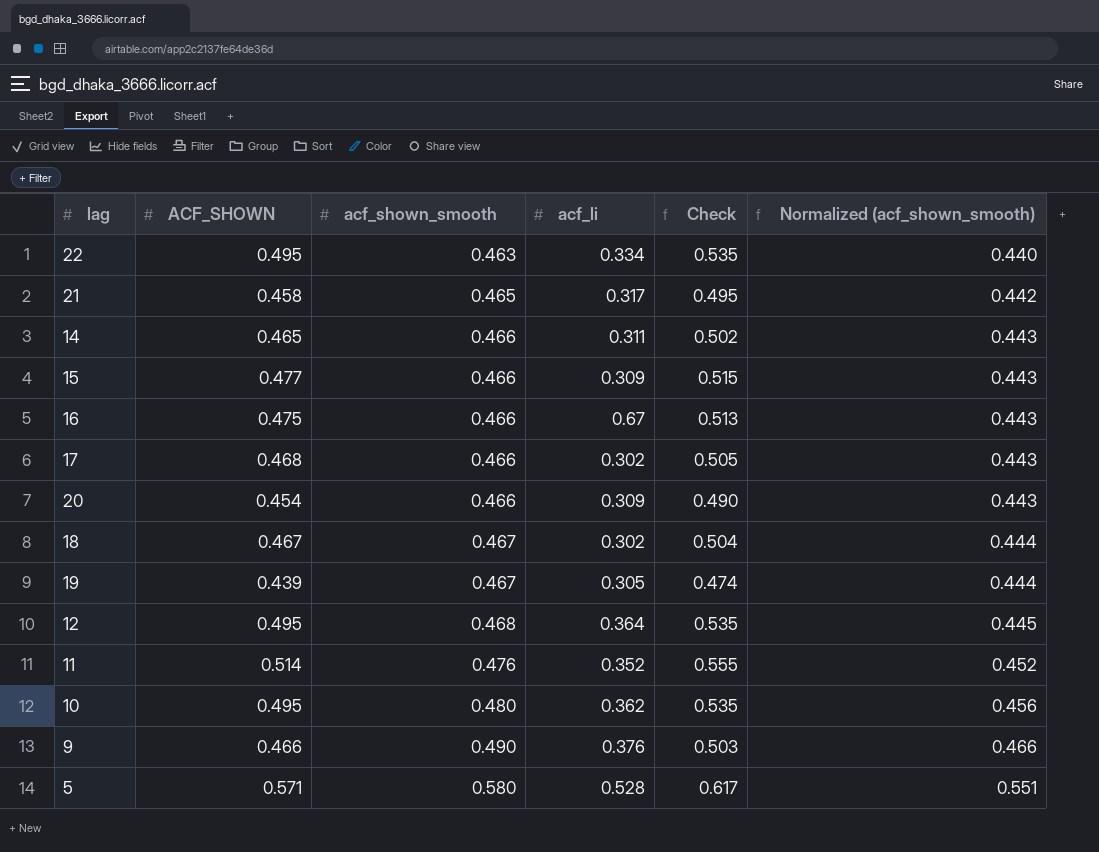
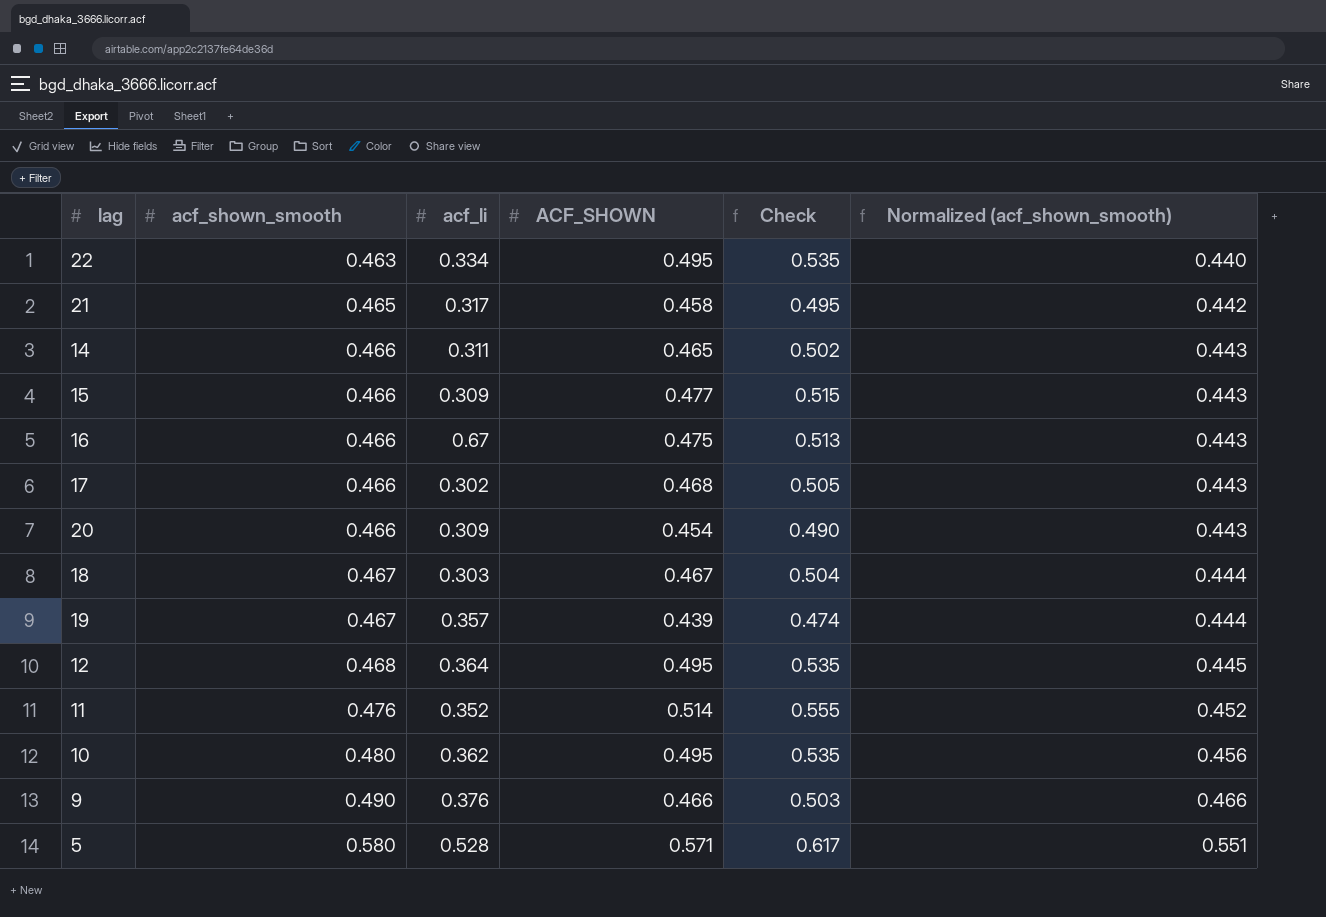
column ACF_SHOWN | position: 2 -> 4
18 | acf_li: 0.302 -> 0.303
19 | acf_li: 0.305 -> 0.357

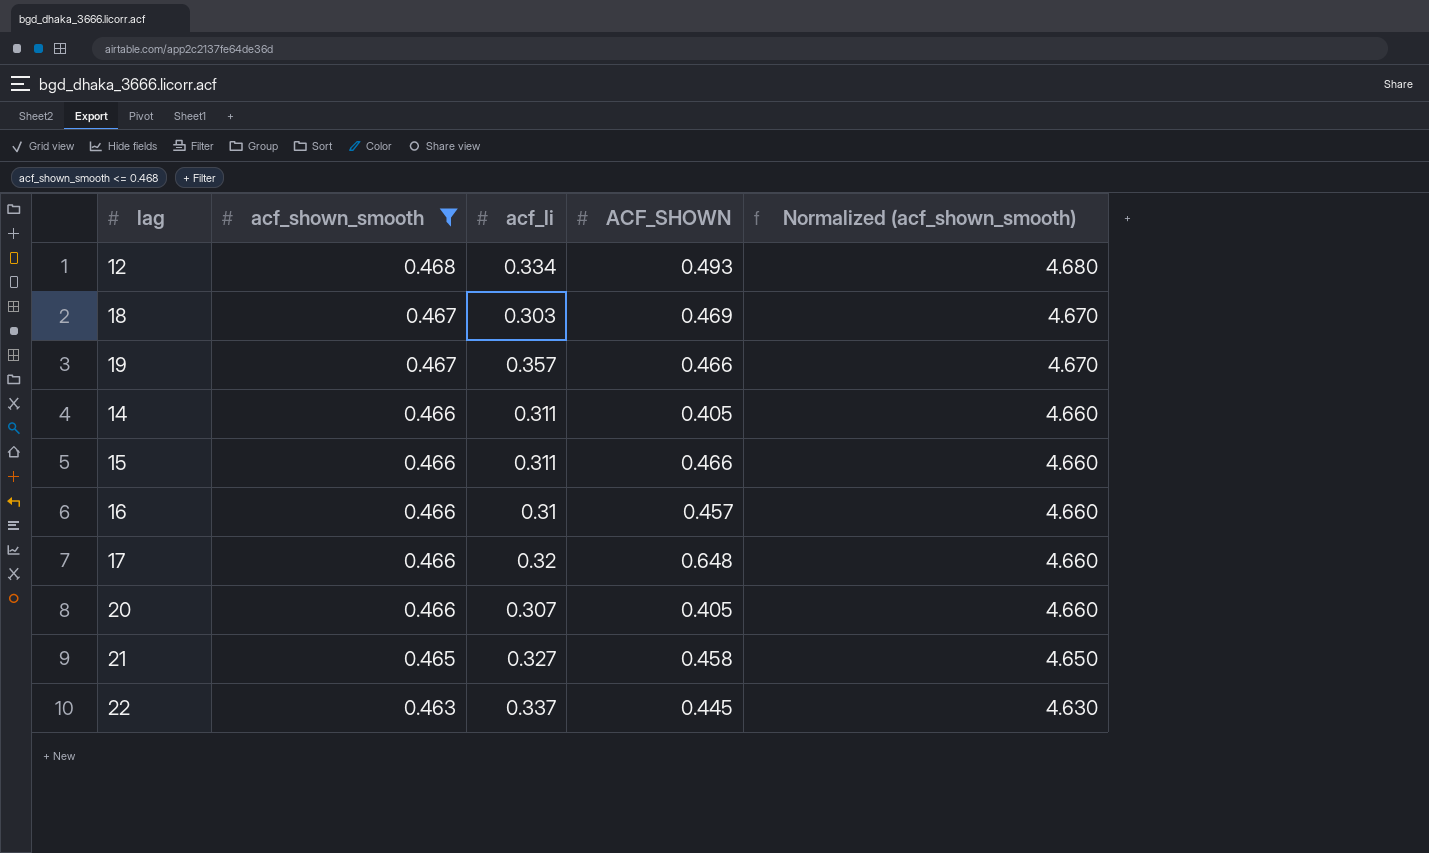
filter: none -> acf_shown_smooth <= 0.468
row order: acf_shown_smooth ascending -> acf_shown_smooth descending
column Check | formula: [ACF_SHOWN] * 1.08 -> none
column Normalized (acf_shown_smooth) | formula: [acf_shown_smooth] * 0.95 -> [acf_shown_smooth] * 10
12 | acf_li: 0.364 -> 0.334
12 | ACF_SHOWN: 0.495 -> 0.493
18 | ACF_SHOWN: 0.467 -> 0.469
19 | ACF_SHOWN: 0.439 -> 0.466
14 | ACF_SHOWN: 0.465 -> 0.405
15 | acf_li: 0.309 -> 0.311
15 | ACF_SHOWN: 0.477 -> 0.466
16 | acf_li: 0.67 -> 0.31
16 | ACF_SHOWN: 0.475 -> 0.457
17 | acf_li: 0.302 -> 0.32
17 | ACF_SHOWN: 0.468 -> 0.648
20 | acf_li: 0.309 -> 0.307
20 | ACF_SHOWN: 0.454 -> 0.405
21 | acf_li: 0.317 -> 0.327
22 | acf_li: 0.334 -> 0.337
22 | ACF_SHOWN: 0.495 -> 0.445

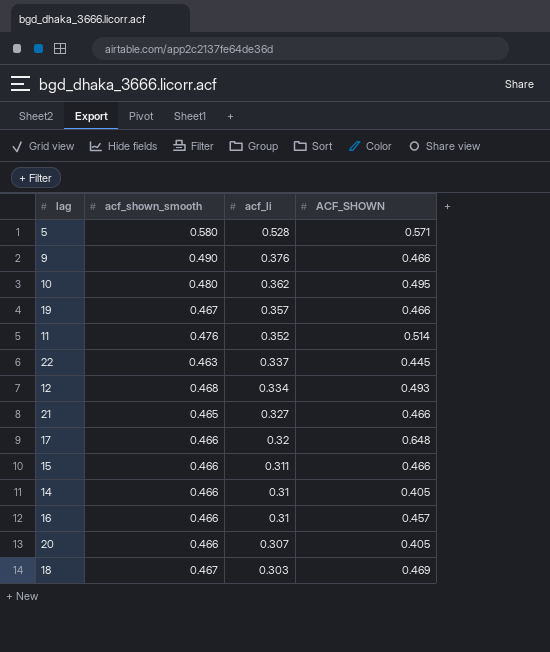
filter: acf_shown_smooth <= 0.468 -> none
row order: acf_shown_smooth descending -> acf_li descending
column Normalized (acf_shown_smooth) | formula: [acf_shown_smooth] * 10 -> none
21 | ACF_SHOWN: 0.458 -> 0.466
14 | acf_li: 0.311 -> 0.31

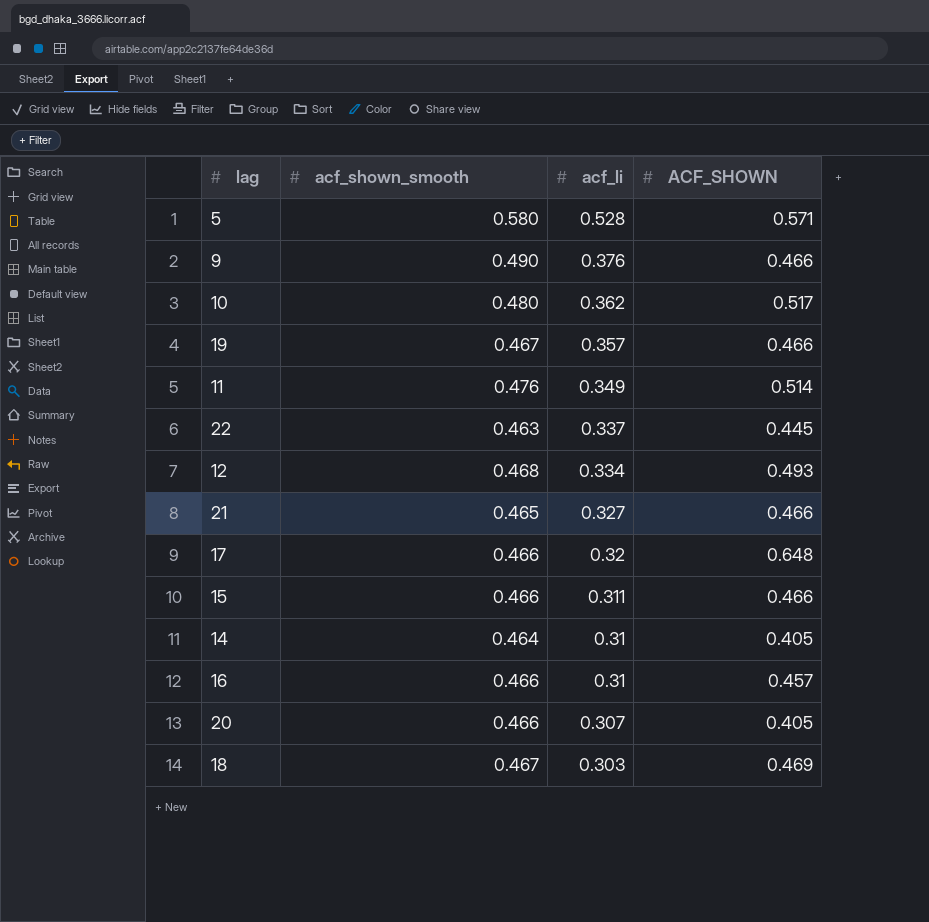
10 | ACF_SHOWN: 0.495 -> 0.517
11 | acf_li: 0.352 -> 0.349
14 | acf_shown_smooth: 0.466 -> 0.464

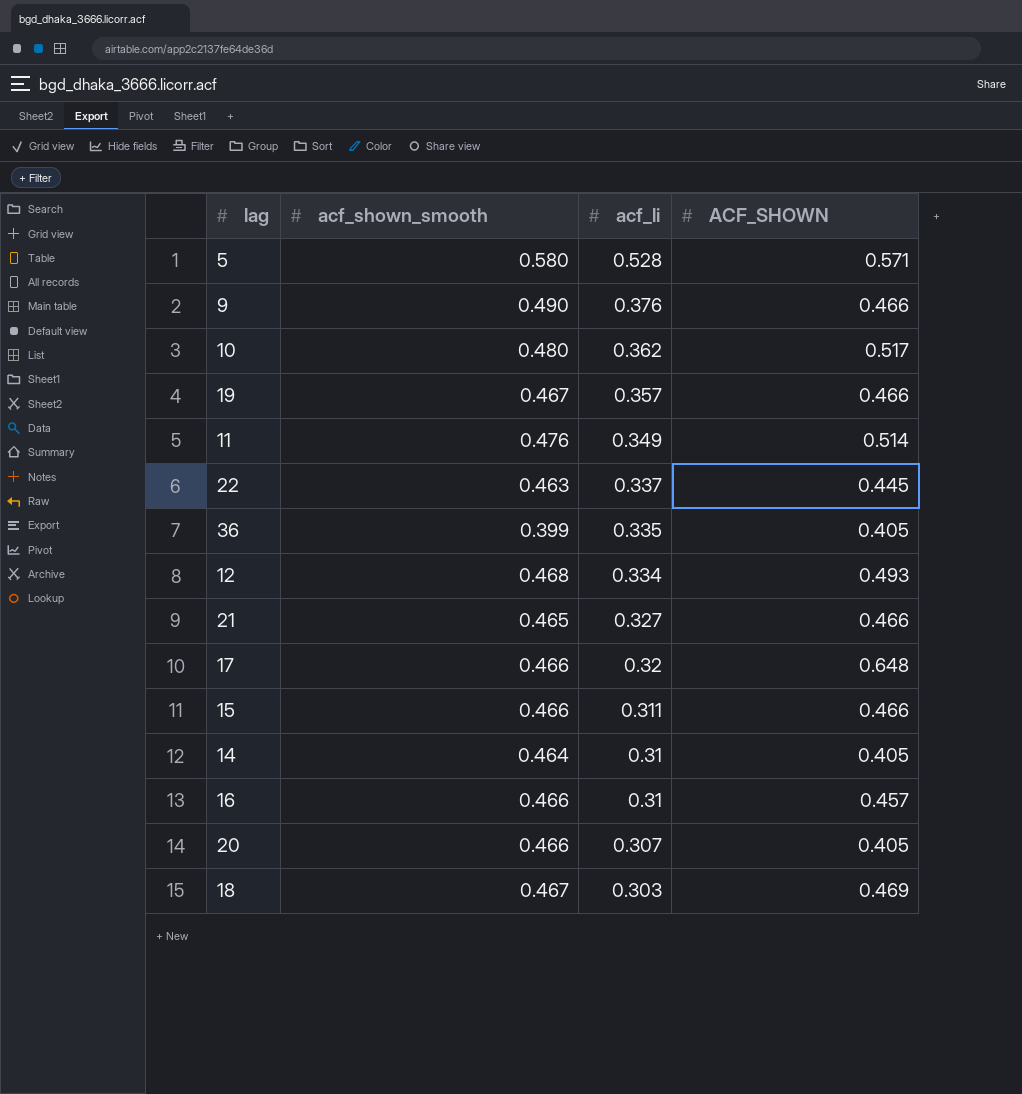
row 36: none -> 0.399 | 0.335 | 0.405

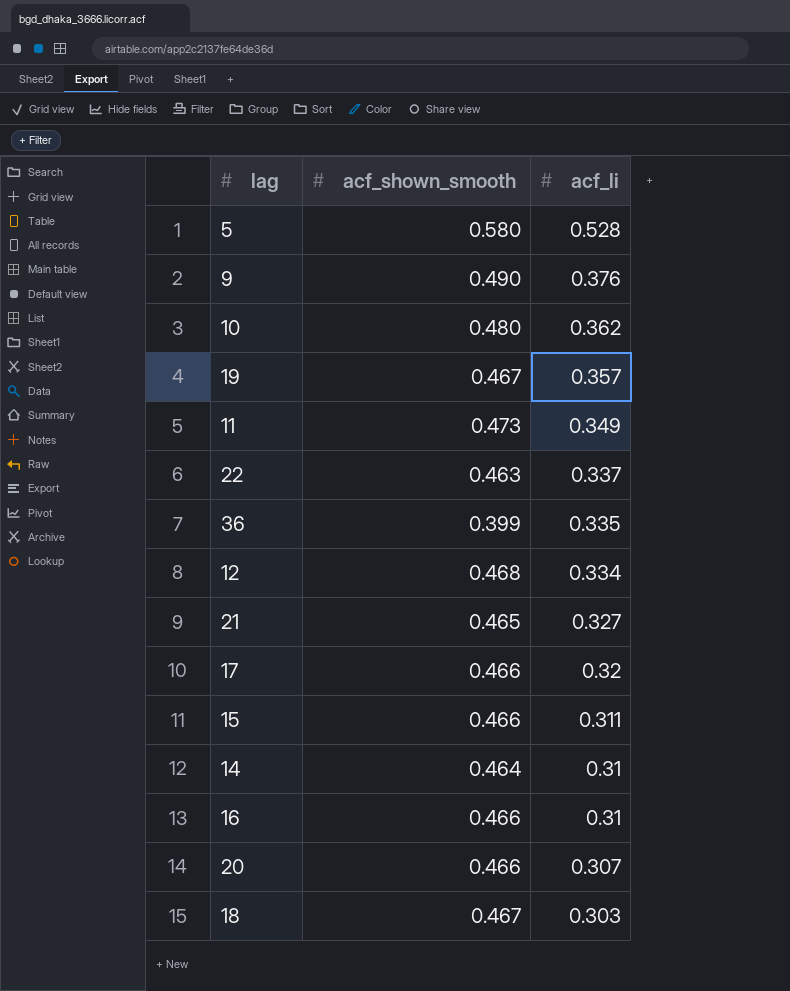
column ACF_SHOWN | position: 4 -> none
11 | acf_shown_smooth: 0.476 -> 0.473

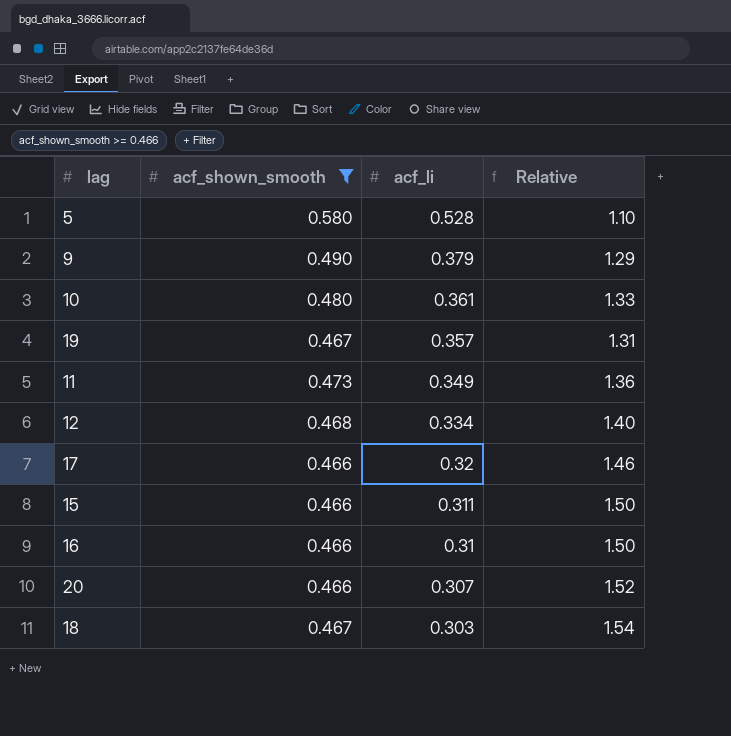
filter: none -> acf_shown_smooth >= 0.466
column Relative | formula: none -> [acf_shown_smooth] / [acf_li]
9 | acf_li: 0.376 -> 0.379
10 | acf_li: 0.362 -> 0.361

